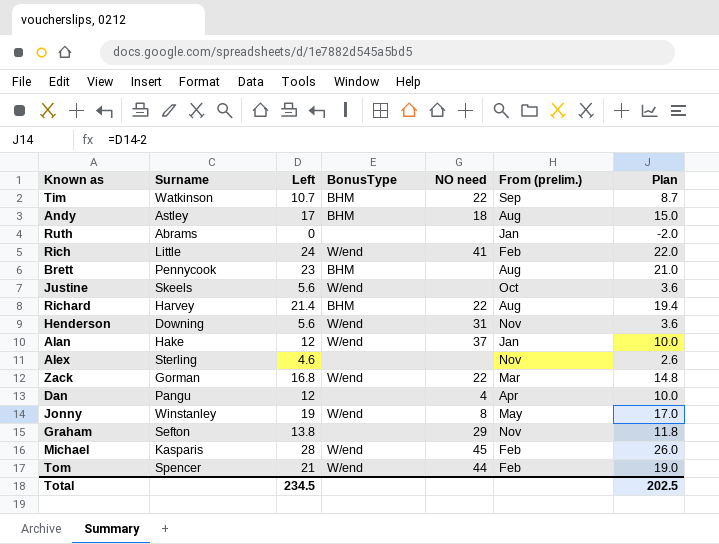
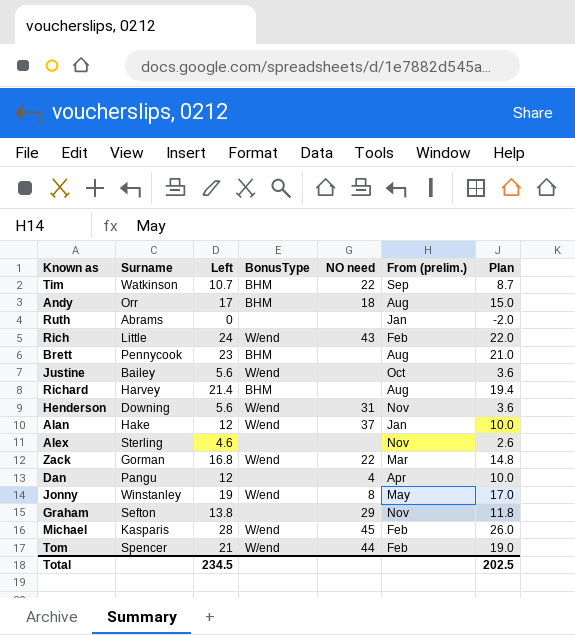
Andy | Surname: Astley -> Orr
Rich | NO need: 41 -> 43
Justine | Surname: Skeels -> Bailey
Richard | NO need: 22 -> none

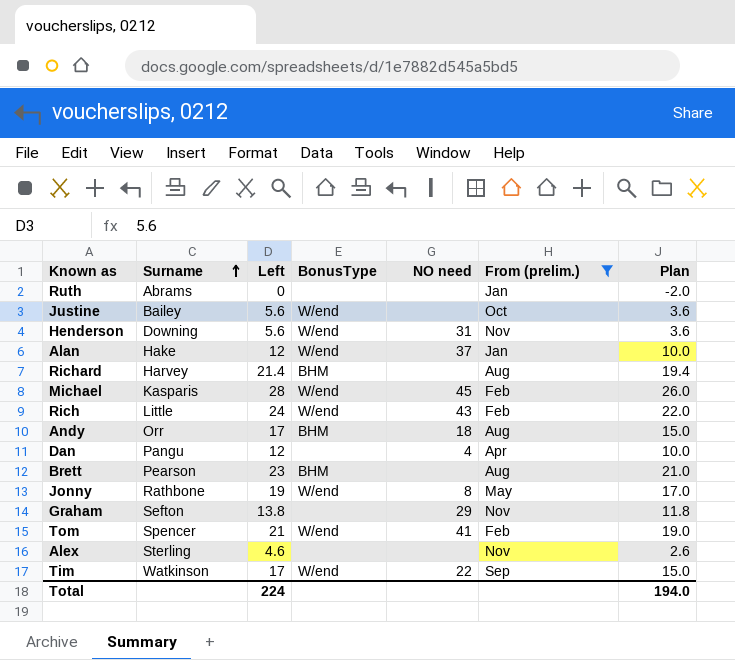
filter: none -> From (prelim.) != Mar
row order: none -> Surname ascending
Brett | Surname: Pennycook -> Pearson
Jonny | Surname: Winstanley -> Rathbone
Tom | NO need: 44 -> 41
Tim | Left: 10.7 -> 17
Tim | BonusType: BHM -> W/end
Tim | Plan: 8.7 -> 15.0
Total | Left: 234.5 -> 224
Total | Plan: 202.5 -> 194.0

